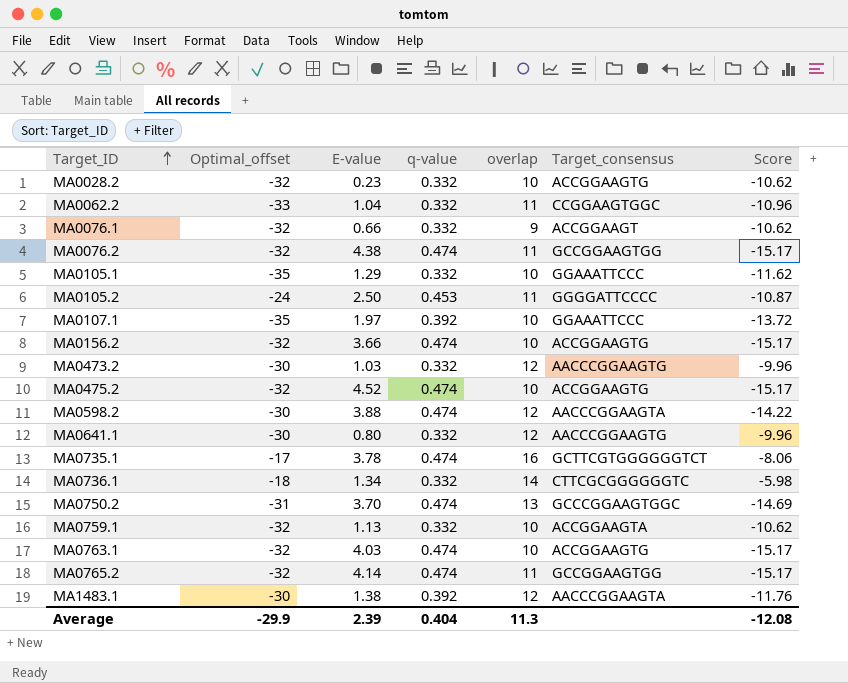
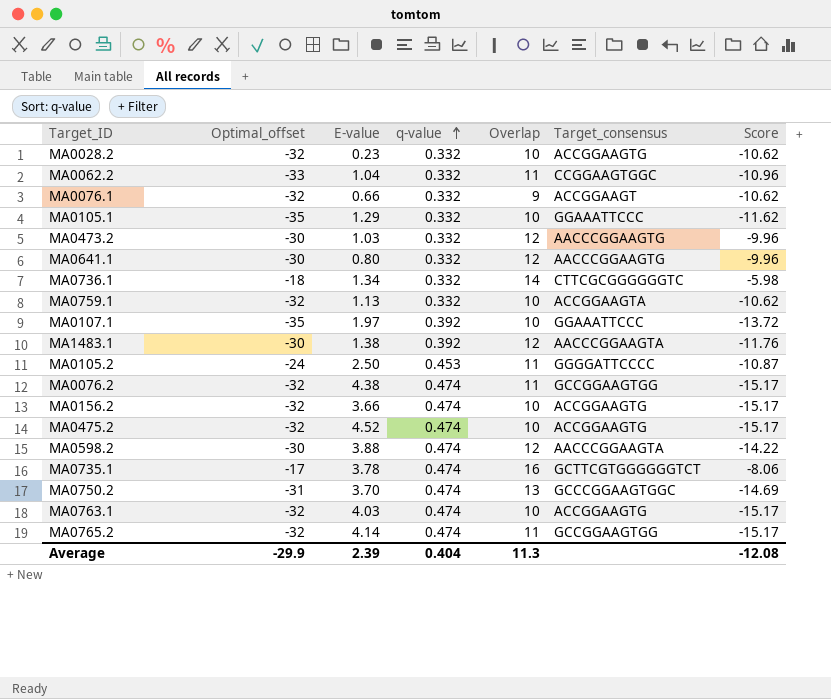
row order: Target_ID ascending -> q-value ascending
column name: overlap -> Overlap

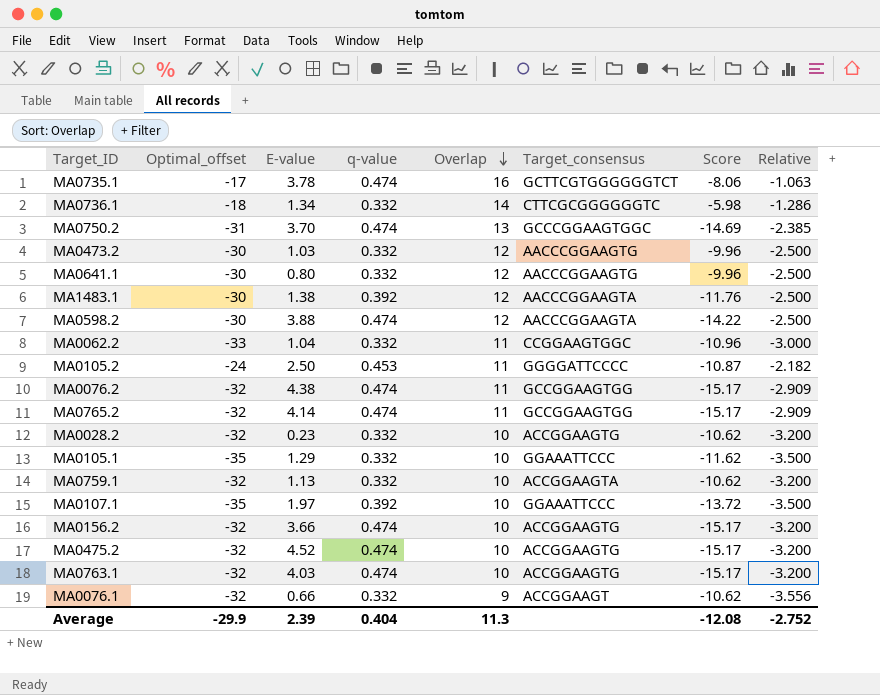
row order: q-value ascending -> Overlap descending
column Relative | formula: none -> [Optimal_offset] / [Overlap]

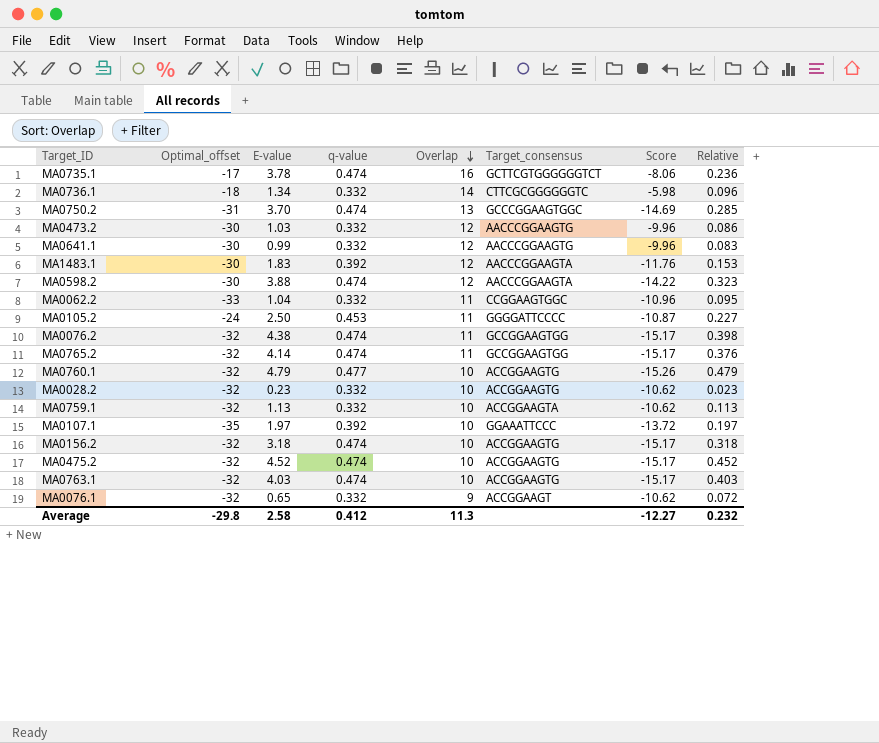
column Relative | formula: [Optimal_offset] / [Overlap] -> [E-value] / [Overlap]
row MA0105.1: -35 | 1.29 | 0.332 | 10 | GGAAATTCCC | -11.62 | -3.500 -> none
MA0641.1 | E-value: 0.80 -> 0.99
MA1483.1 | E-value: 1.38 -> 1.83
row MA0760.1: none -> -32 | 4.79 | 0.477 | 10 | ACCGGAAGTG | -15.26 | 0.479
MA0156.2 | E-value: 3.66 -> 3.18
MA0076.1 | E-value: 0.66 -> 0.65
Average | Optimal_offset: -29.9 -> -29.8
Average | E-value: 2.39 -> 2.58
Average | q-value: 0.404 -> 0.412
Average | Score: -12.08 -> -12.27
Average | Relative: -2.752 -> 0.232

